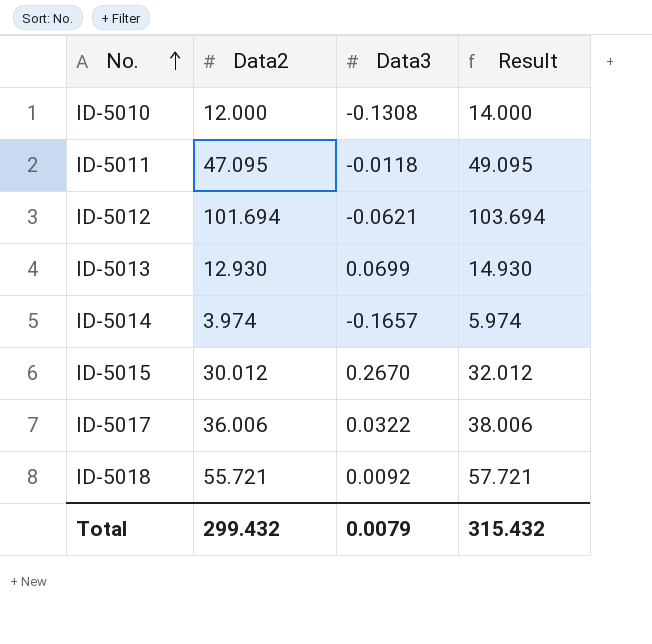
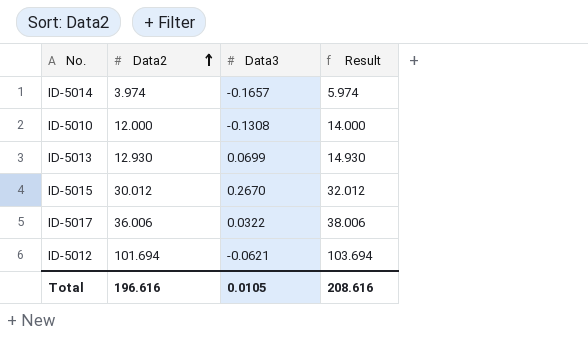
row order: No. ascending -> Data2 ascending
row ID-5011: 47.095 | -0.0118 | 49.095 -> none
row ID-5018: 55.721 | 0.0092 | 57.721 -> none
Total | Data2: 299.432 -> 196.616
Total | Data3: 0.0079 -> 0.0105
Total | Result: 315.432 -> 208.616

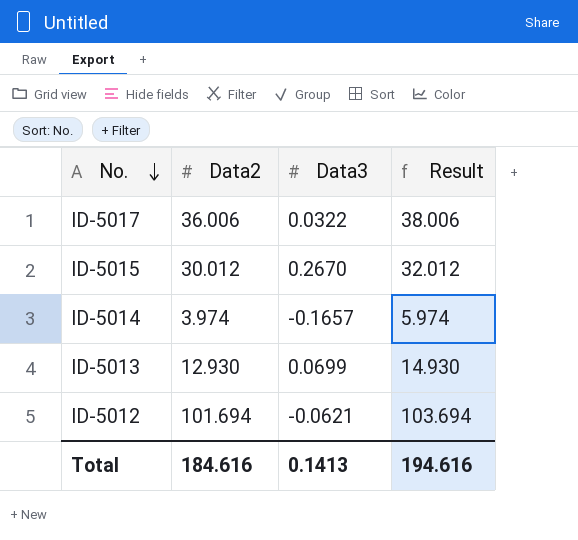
row order: Data2 ascending -> No. descending
row ID-5010: 12.000 | -0.1308 | 14.000 -> none
Total | Data2: 196.616 -> 184.616
Total | Data3: 0.0105 -> 0.1413
Total | Result: 208.616 -> 194.616

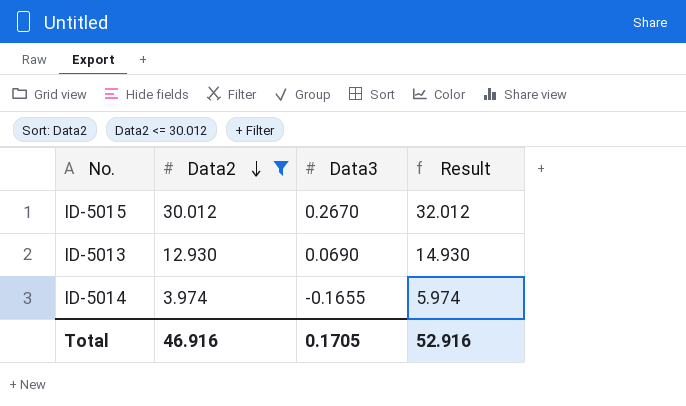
filter: none -> Data2 <= 30.012
row order: No. descending -> Data2 descending
ID-5013 | Data3: 0.0699 -> 0.0690
ID-5014 | Data3: -0.1657 -> -0.1655
Total | Data2: 184.616 -> 46.916
Total | Data3: 0.1413 -> 0.1705
Total | Result: 194.616 -> 52.916

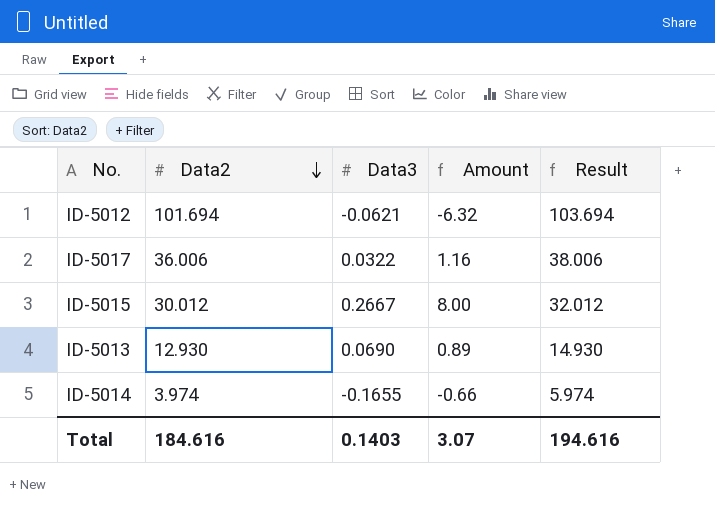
filter: Data2 <= 30.012 -> none
column Amount | formula: none -> [Data2] * [Data3]
ID-5015 | Data3: 0.2670 -> 0.2667
Total | Data2: 46.916 -> 184.616
Total | Data3: 0.1705 -> 0.1403
Total | Result: 52.916 -> 194.616

